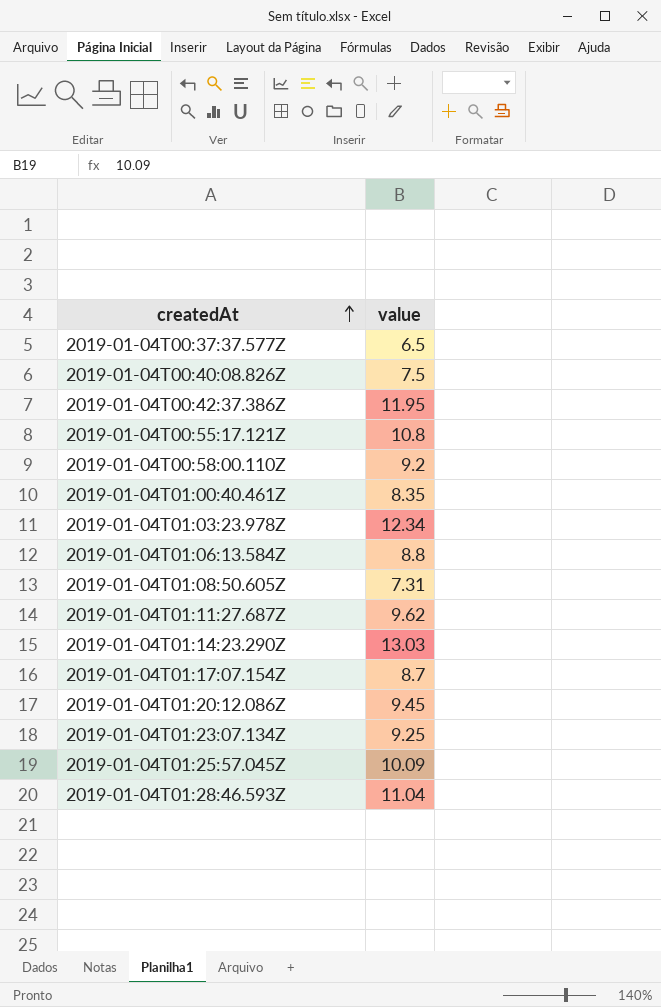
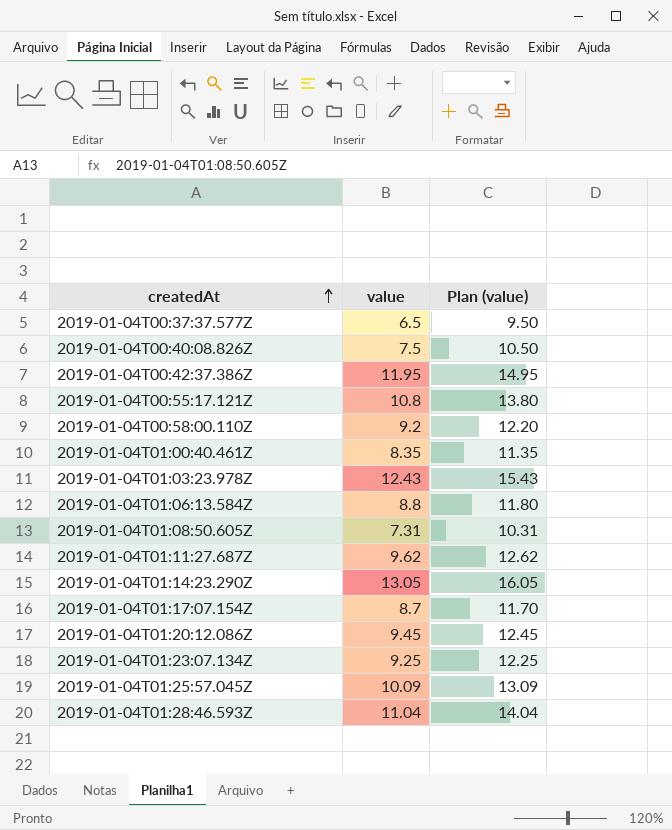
column Plan (value) | formula: none -> [value] + 3
2019-01-04T01:03:23.978Z | value: 12.34 -> 12.43
2019-01-04T01:14:23.290Z | value: 13.03 -> 13.05

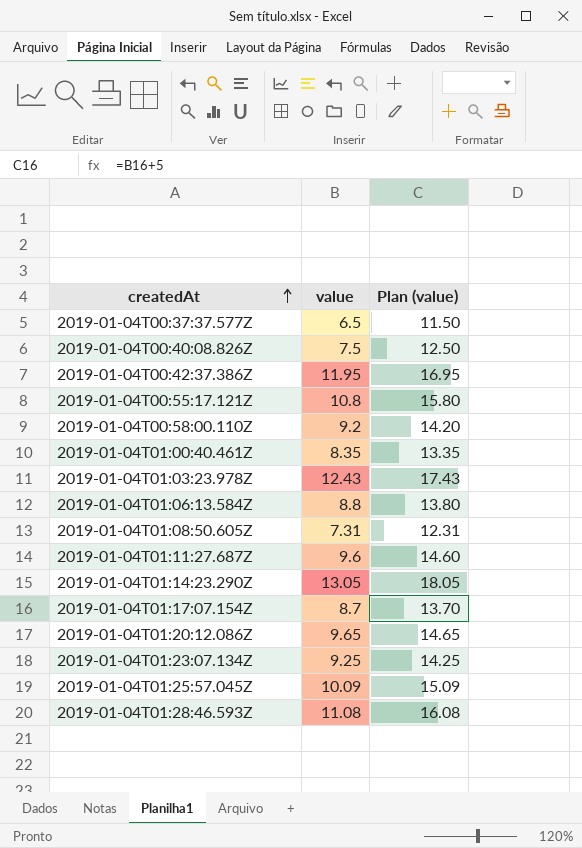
column Plan (value) | formula: [value] + 3 -> [value] + 5
2019-01-04T01:11:27.687Z | value: 9.62 -> 9.6
2019-01-04T01:20:12.086Z | value: 9.45 -> 9.65
2019-01-04T01:28:46.593Z | value: 11.04 -> 11.08

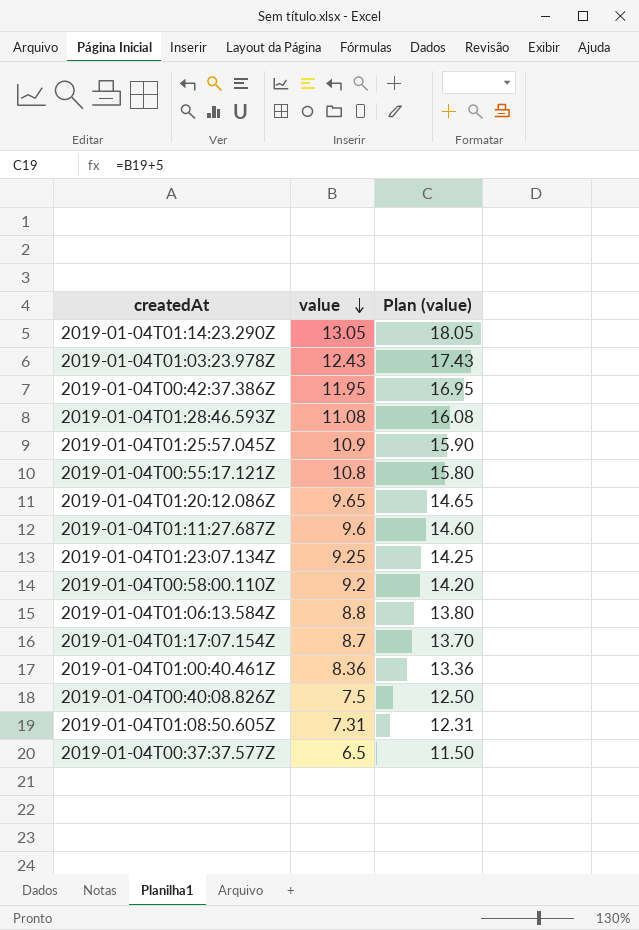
row order: createdAt ascending -> value descending
2019-01-04T01:25:57.045Z | value: 10.09 -> 10.9
2019-01-04T01:25:57.045Z | Plan (value): 15.09 -> 15.90
2019-01-04T01:00:40.461Z | value: 8.35 -> 8.36
2019-01-04T01:00:40.461Z | Plan (value): 13.35 -> 13.36

